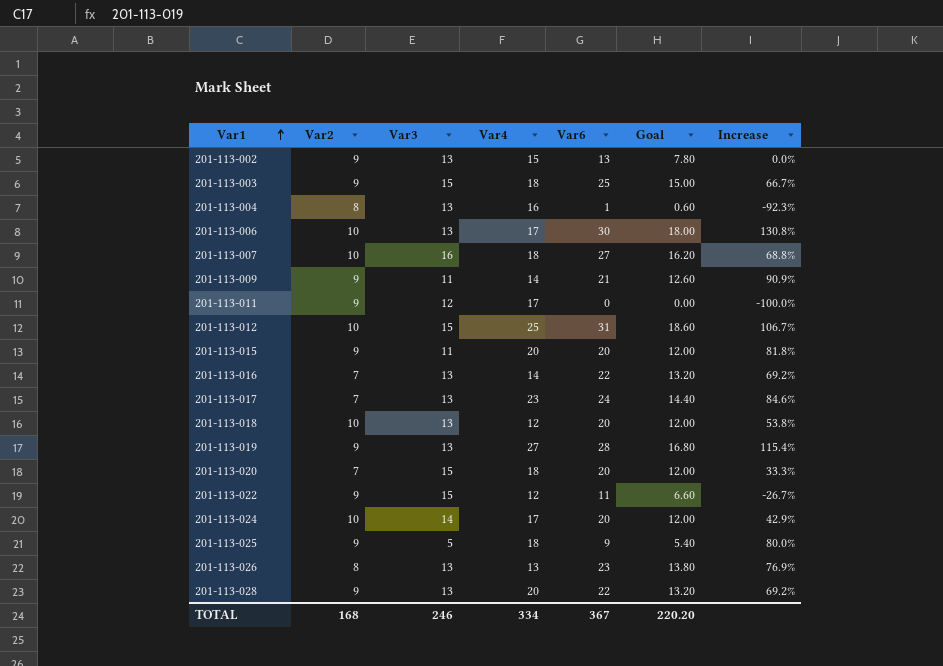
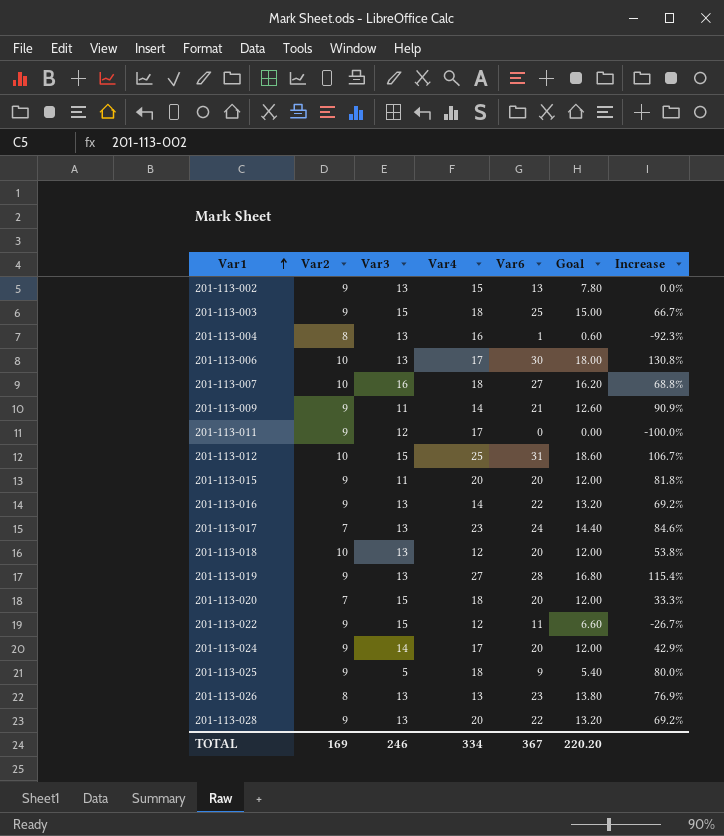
201-113-016 | Var2: 7 -> 9
201-113-024 | Var2: 10 -> 9
TOTAL | Var2: 168 -> 169

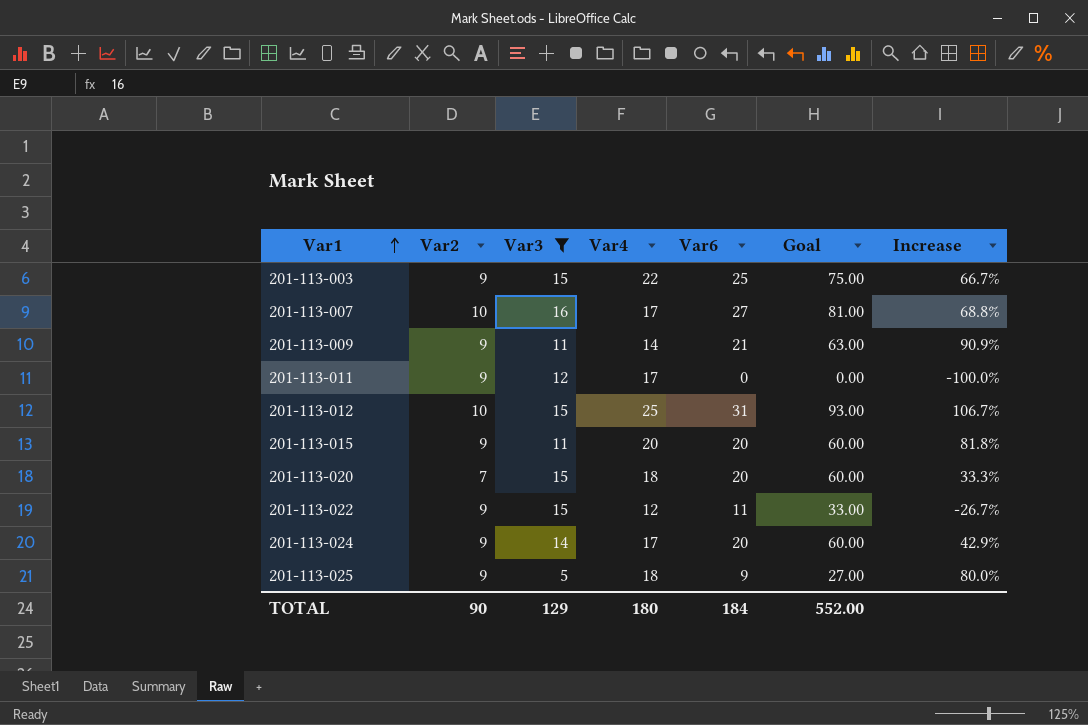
filter: none -> Var3 != 13
column Goal | formula: [Var6] * 0.6 -> [Var6] * 3
201-113-003 | Var4: 18 -> 22
201-113-007 | Var4: 18 -> 17
TOTAL | Var2: 169 -> 90
TOTAL | Var3: 246 -> 129
TOTAL | Var4: 334 -> 180
TOTAL | Var6: 367 -> 184
TOTAL | Goal: 220.20 -> 552.00

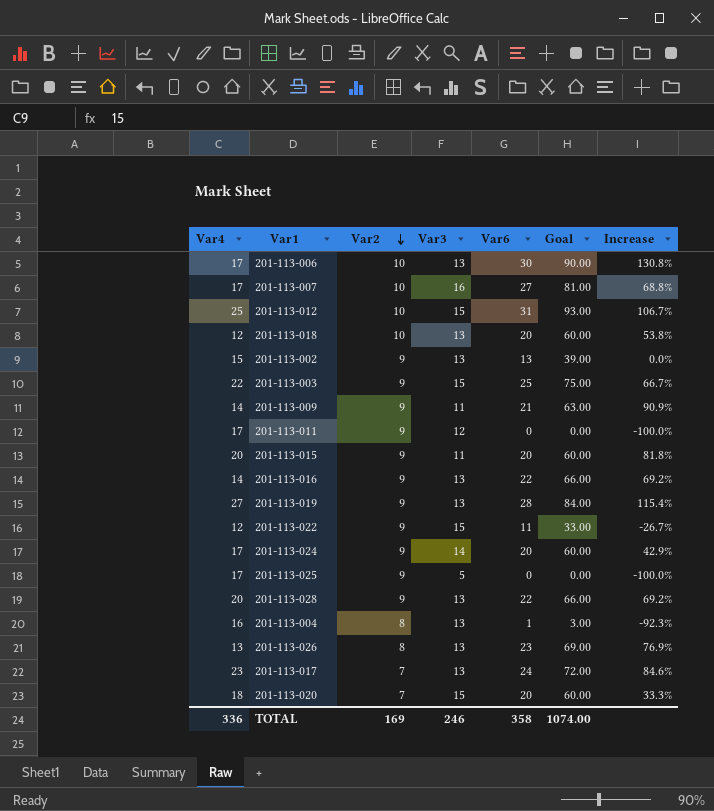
filter: Var3 != 13 -> none
row order: Var1 ascending -> Var2 descending
column Var4 | position: 4 -> 1
201-113-025 | Var4: 18 -> 17
201-113-025 | Var6: 9 -> 0
201-113-025 | Goal: 27.00 -> 0.00
201-113-025 | Increase: 80.0% -> -100.0%
TOTAL | Var4: 180 -> 336
TOTAL | Var2: 90 -> 169
TOTAL | Var3: 129 -> 246
TOTAL | Var6: 184 -> 358
TOTAL | Goal: 552.00 -> 1074.00

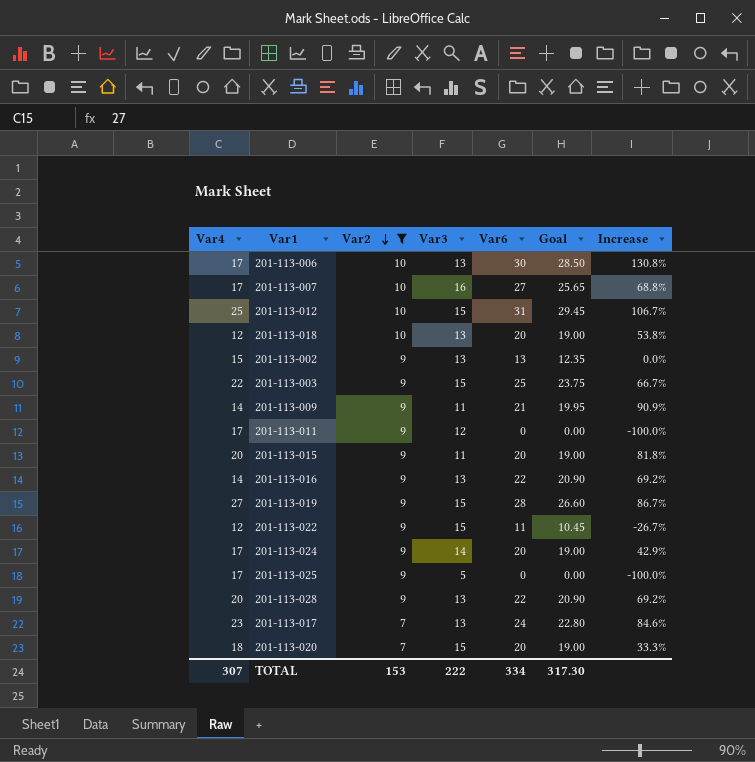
filter: none -> Var2 != 8
column Goal | formula: [Var6] * 3 -> [Var6] * 0.95
201-113-019 | Var3: 13 -> 15
201-113-019 | Increase: 115.4% -> 86.7%
TOTAL | Var4: 336 -> 307
TOTAL | Var2: 169 -> 153
TOTAL | Var3: 246 -> 222
TOTAL | Var6: 358 -> 334
TOTAL | Goal: 1074.00 -> 317.30

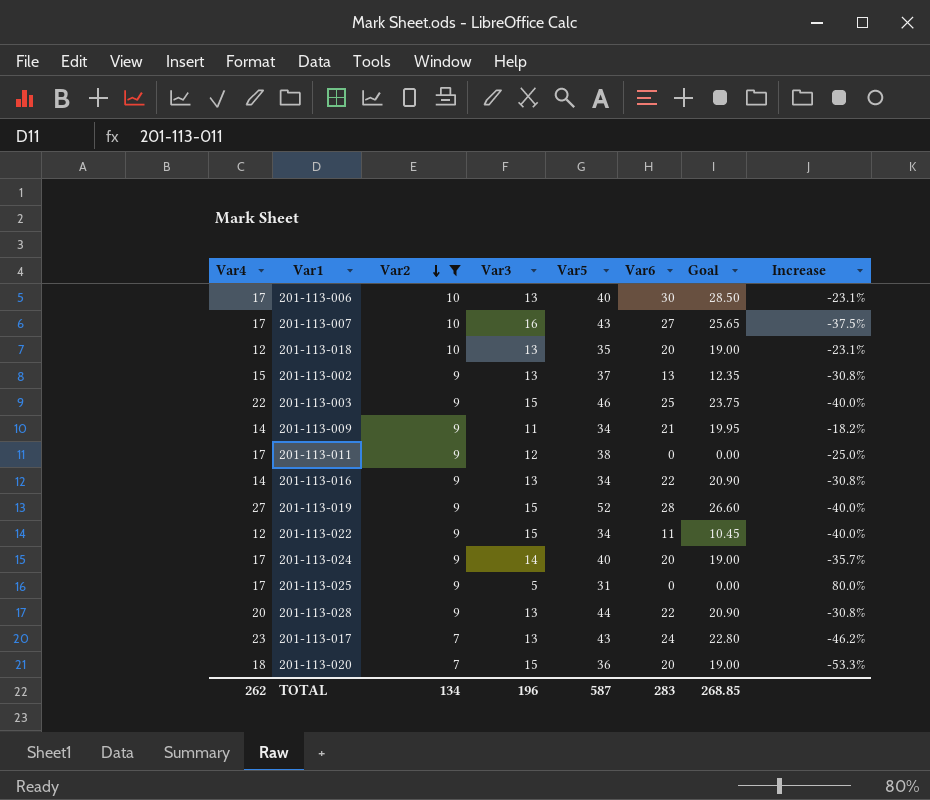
column Var5 | position: none -> 5
column Increase | formula: ([Var6] - [Var3]) / [Var3] -> ([Var2] - [Var3]) / [Var3]
row 201-113-012: 25 | 10 | 15 | 31 | 29.45 | 106.7% -> none
row 201-113-015: 20 | 9 | 11 | 20 | 19.00 | 81.8% -> none
TOTAL | Var4: 307 -> 262
TOTAL | Var2: 153 -> 134
TOTAL | Var3: 222 -> 196
TOTAL | Var6: 334 -> 283
TOTAL | Goal: 317.30 -> 268.85

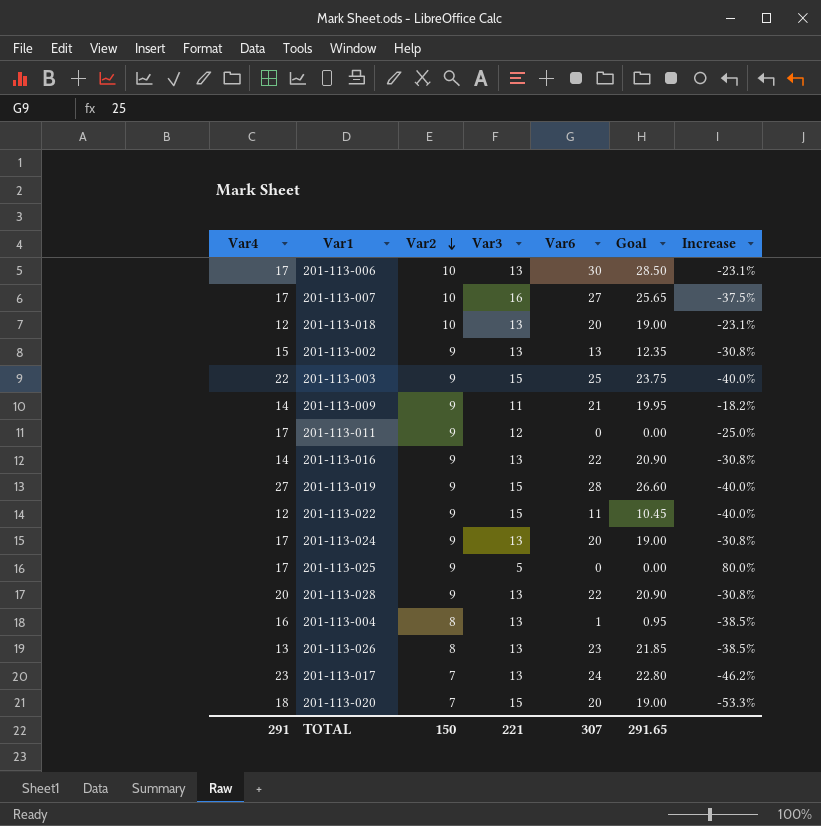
filter: Var2 != 8 -> none
column Var5 | position: 5 -> none
201-113-024 | Var3: 14 -> 13
201-113-024 | Increase: -35.7% -> -30.8%
TOTAL | Var4: 262 -> 291
TOTAL | Var2: 134 -> 150
TOTAL | Var3: 196 -> 221
TOTAL | Var6: 283 -> 307
TOTAL | Goal: 268.85 -> 291.65

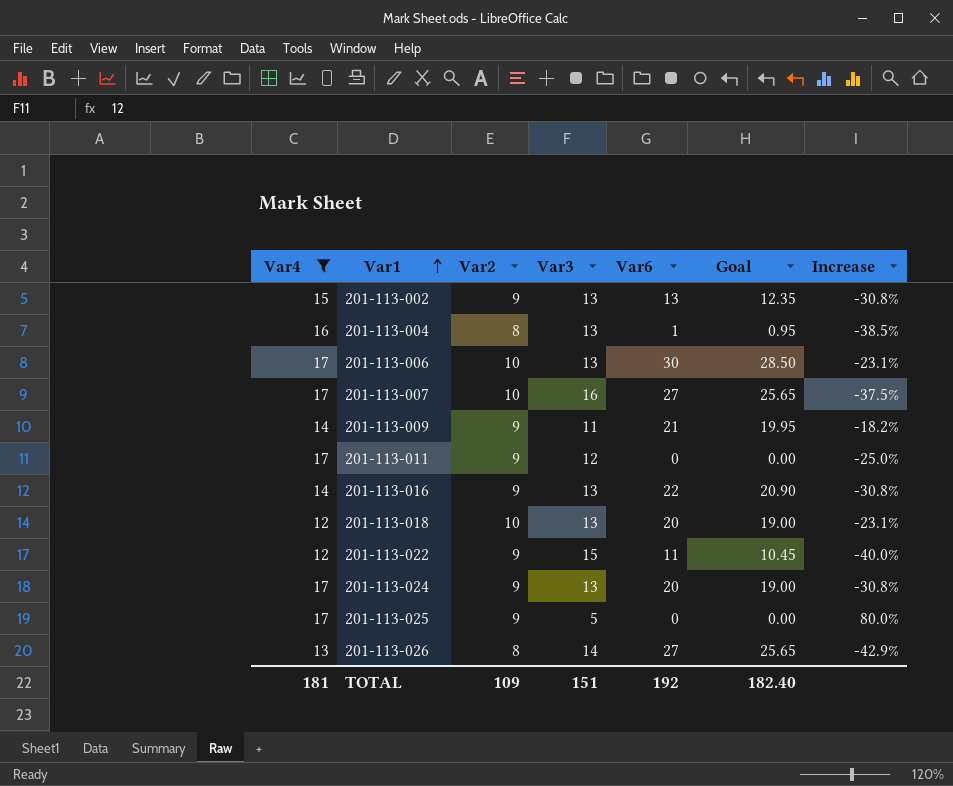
filter: none -> Var4 <= 17
row order: Var2 descending -> Var1 ascending
201-113-026 | Var3: 13 -> 14
201-113-026 | Var6: 23 -> 27
201-113-026 | Goal: 21.85 -> 25.65
201-113-026 | Increase: -38.5% -> -42.9%
TOTAL | Var4: 291 -> 181
TOTAL | Var2: 150 -> 109
TOTAL | Var3: 221 -> 151
TOTAL | Var6: 307 -> 192
TOTAL | Goal: 291.65 -> 182.40

